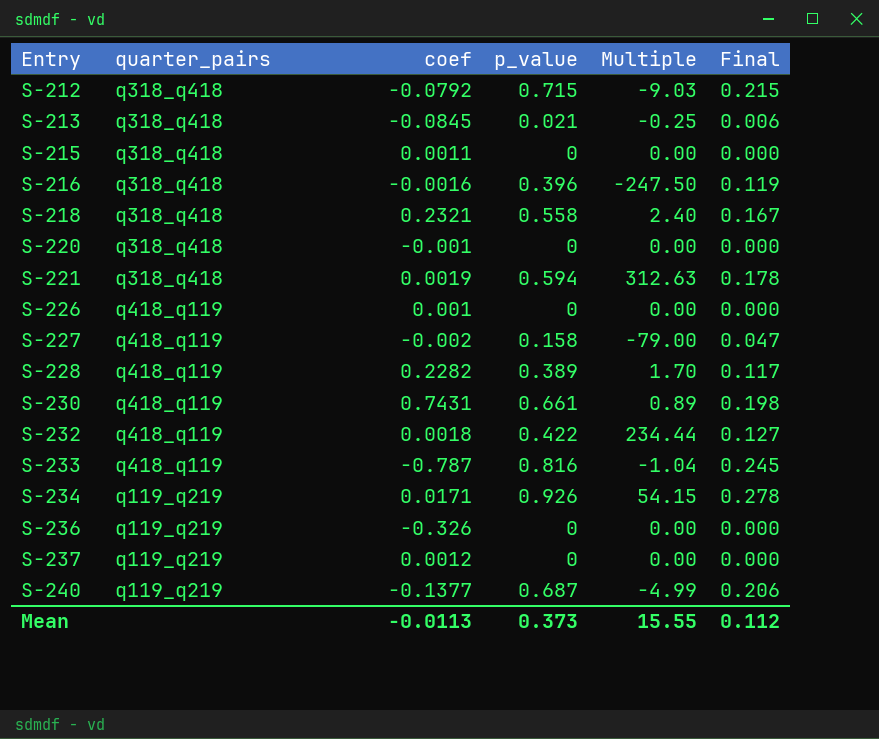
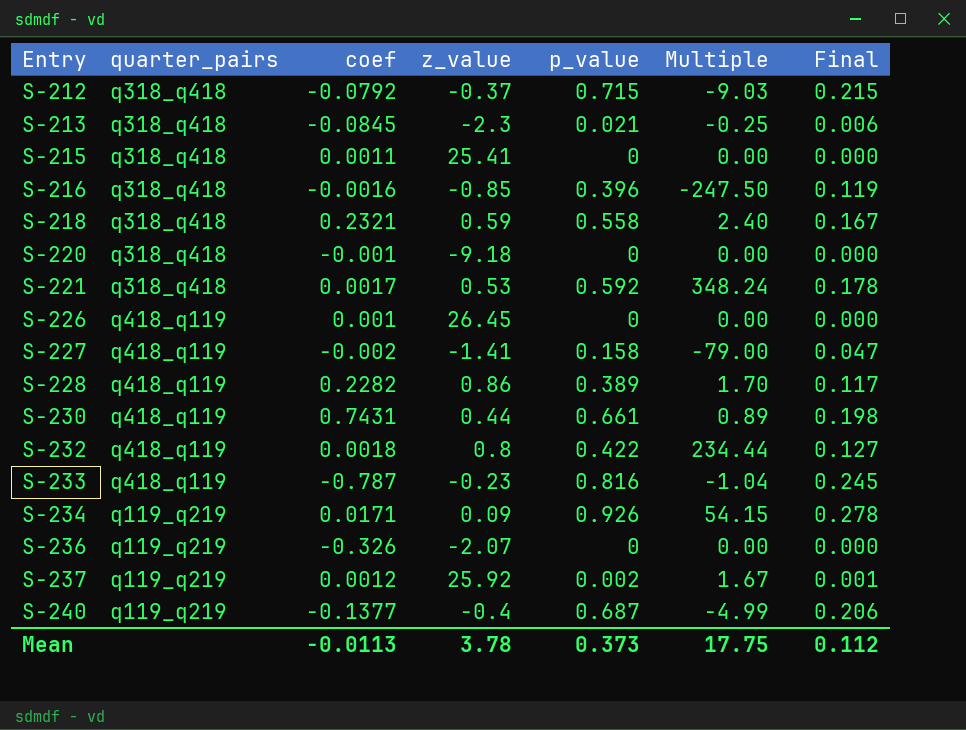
column z_value | position: none -> 4
S-221 | coef: 0.0019 -> 0.0017
S-221 | p_value: 0.594 -> 0.592
S-221 | Multiple: 312.63 -> 348.24
S-237 | p_value: 0 -> 0.002
S-237 | Multiple: 0.00 -> 1.67
S-237 | Final: 0.000 -> 0.001
Mean | Multiple: 15.55 -> 17.75

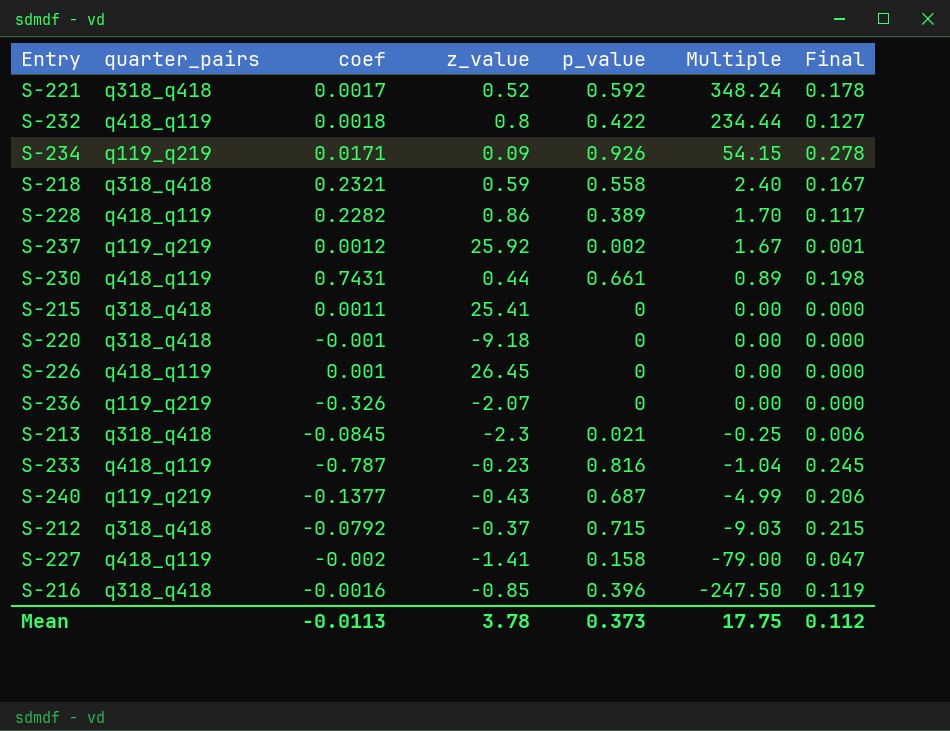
row order: Entry ascending -> Multiple descending
S-221 | z_value: 0.53 -> 0.52
S-240 | z_value: -0.4 -> -0.43

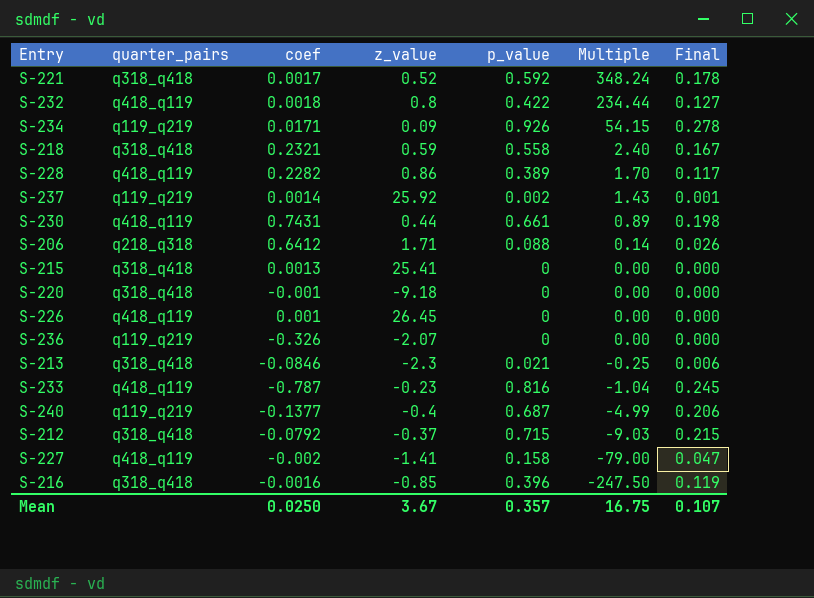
S-237 | coef: 0.0012 -> 0.0014
S-237 | Multiple: 1.67 -> 1.43
row S-206: none -> q218_q318 | 0.6412 | 1.71 | 0.088 | 0.14 | 0.026
S-215 | coef: 0.0011 -> 0.0013
S-213 | coef: -0.0845 -> -0.0846
S-240 | z_value: -0.43 -> -0.4
Mean | coef: -0.0113 -> 0.0250
Mean | z_value: 3.78 -> 3.67
Mean | p_value: 0.373 -> 0.357
Mean | Multiple: 17.75 -> 16.75
Mean | Final: 0.112 -> 0.107

